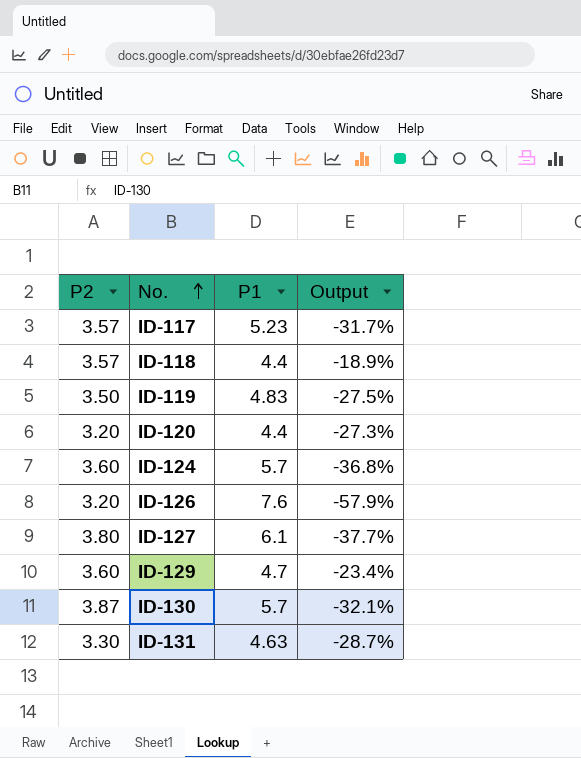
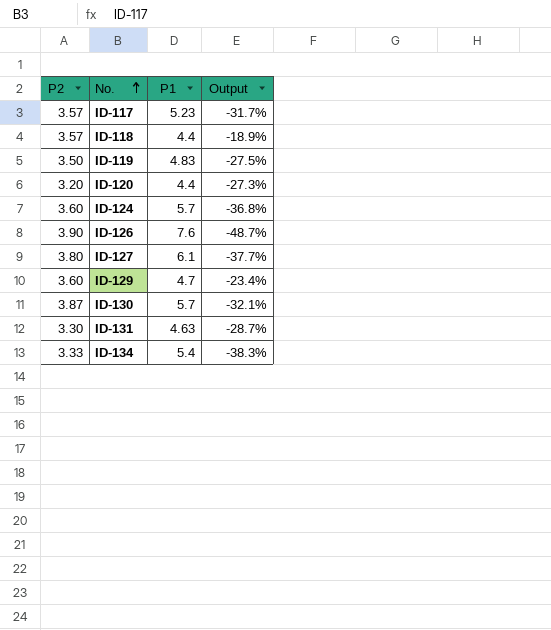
ID-126 | P2: 3.20 -> 3.90
ID-126 | Output: -57.9% -> -48.7%
row ID-134: none -> 3.33 | 5.4 | -38.3%

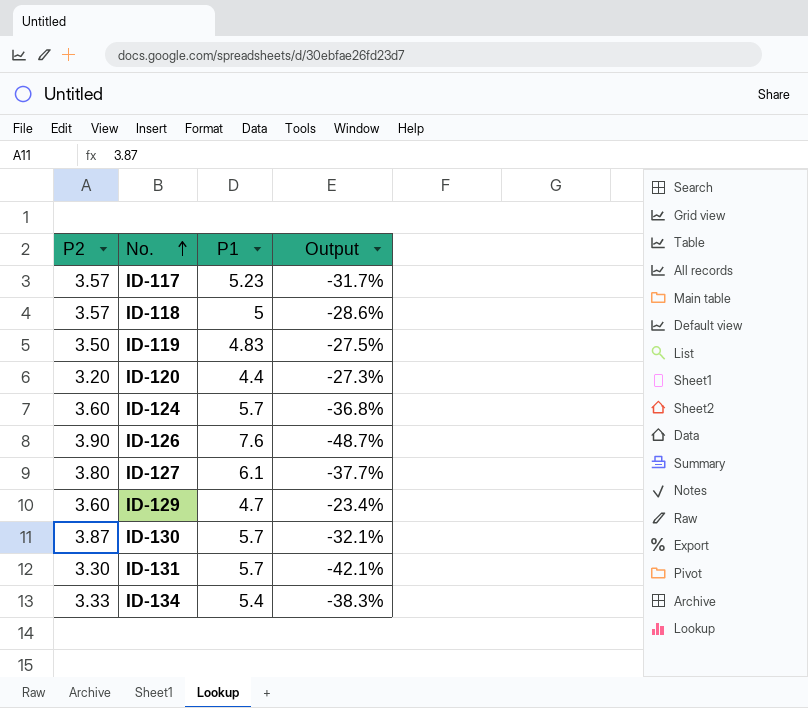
ID-118 | P1: 4.4 -> 5
ID-118 | Output: -18.9% -> -28.6%
ID-131 | P1: 4.63 -> 5.7
ID-131 | Output: -28.7% -> -42.1%

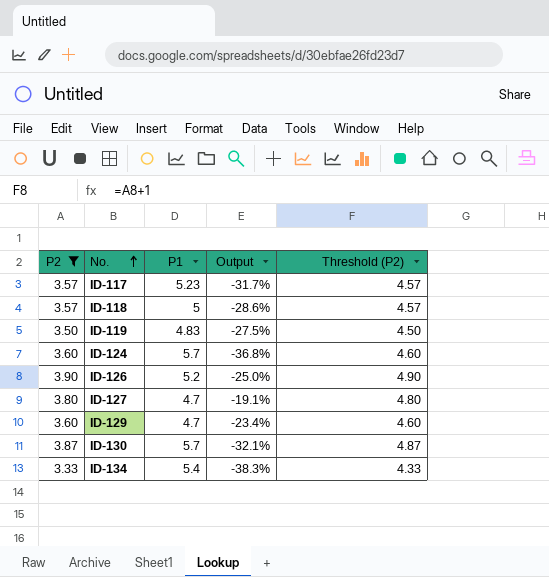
filter: none -> P2 >= 3.33
column Threshold (P2) | formula: none -> [P2] + 1
ID-126 | P1: 7.6 -> 5.2
ID-126 | Output: -48.7% -> -25.0%
ID-127 | P1: 6.1 -> 4.7
ID-127 | Output: -37.7% -> -19.1%

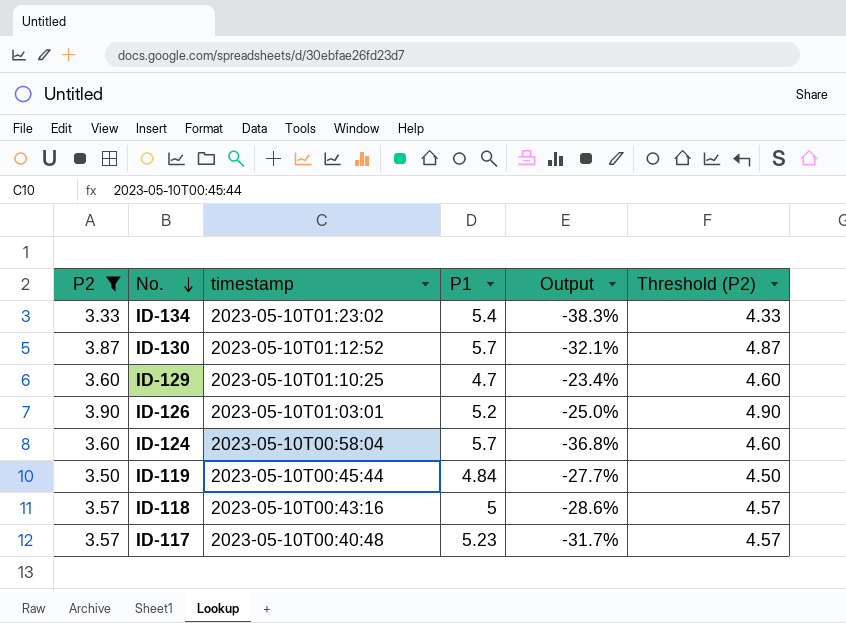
row order: No. ascending -> No. descending
column timestamp | position: none -> 3
row ID-127: 3.80 | 4.7 | -19.1% | 4.80 -> none
ID-119 | P1: 4.83 -> 4.84
ID-119 | Output: -27.5% -> -27.7%

